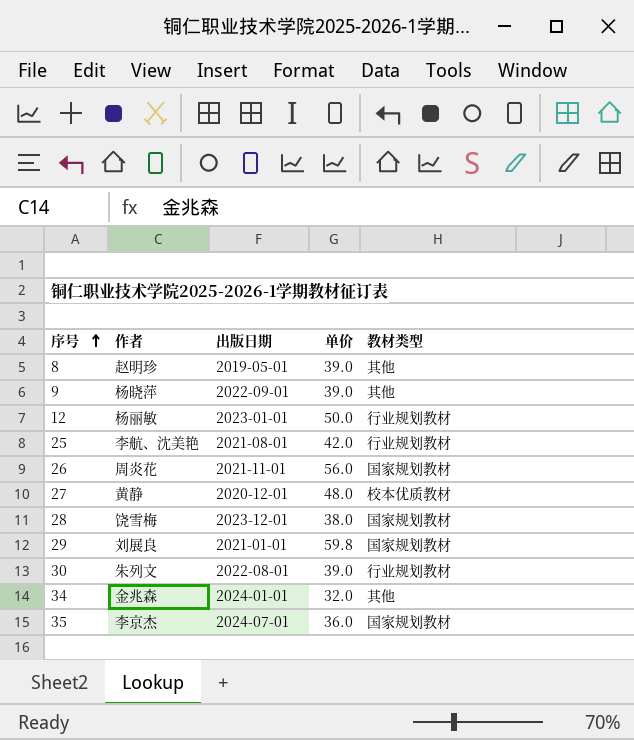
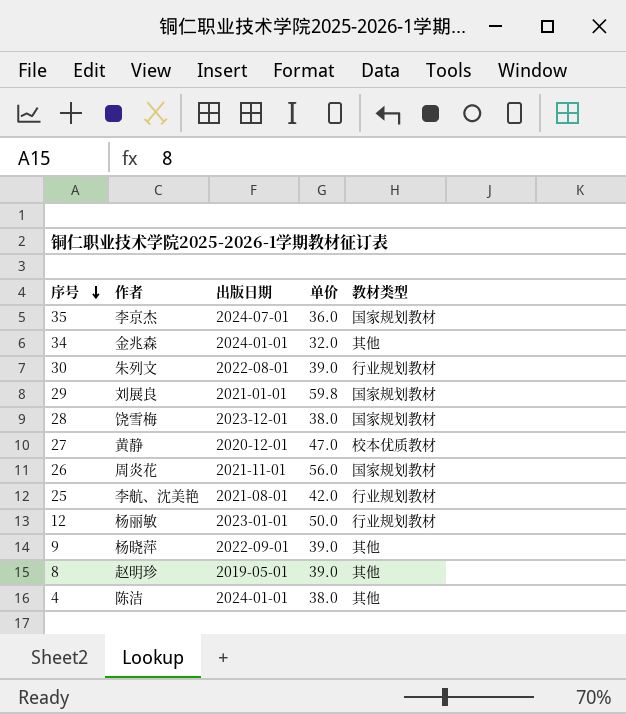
row order: 序号 ascending -> 序号 descending
27 | 单价: 48.0 -> 47.0
row 4: none -> 陈洁 | 2024-01-01 | 38.0 | 其他

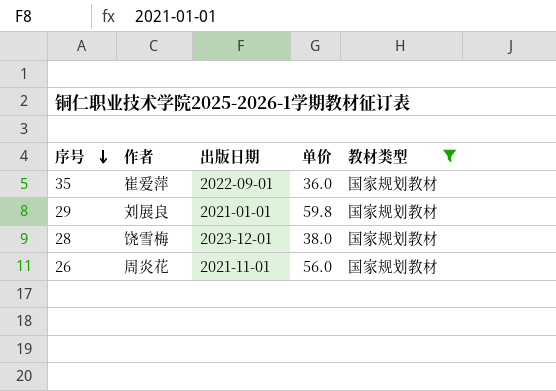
filter: none -> 教材类型 = 国家规划教材
35 | 作者: 李京杰 -> 崔爱萍
35 | 出版日期: 2024-07-01 -> 2022-09-01

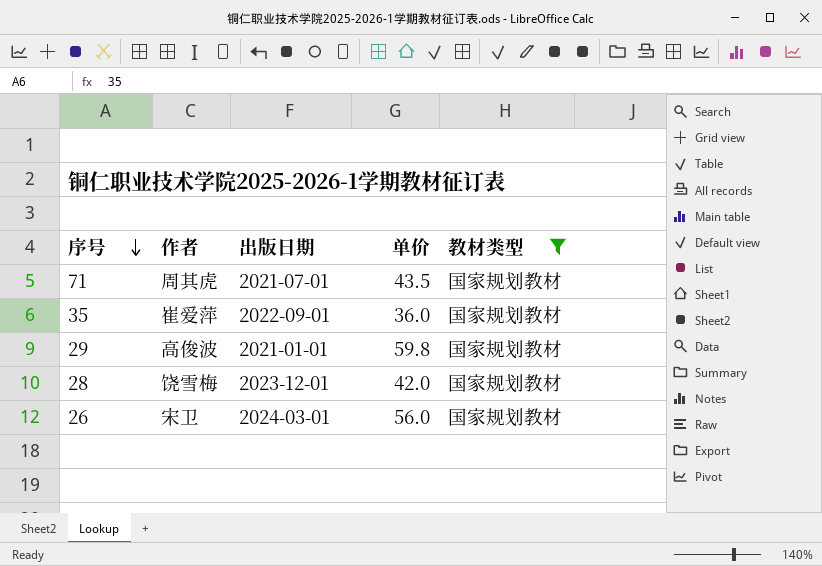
row 71: none -> 周其虎 | 2021-07-01 | 43.5 | 国家规划教材
29 | 作者: 刘展良 -> 高俊波
28 | 单价: 38.0 -> 42.0
26 | 作者: 周炎花 -> 宋卫
26 | 出版日期: 2021-11-01 -> 2024-03-01

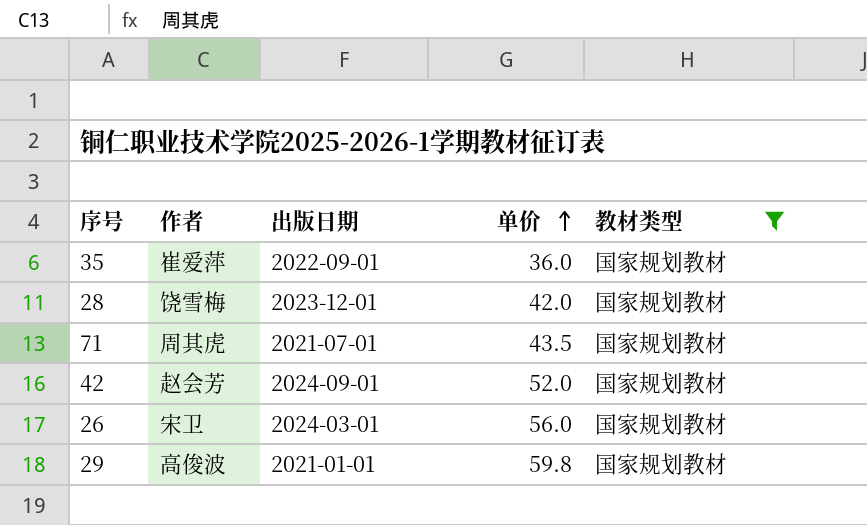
row order: 序号 descending -> 单价 ascending
row 42: none -> 赵会芳 | 2024-09-01 | 52.0 | 国家规划教材

